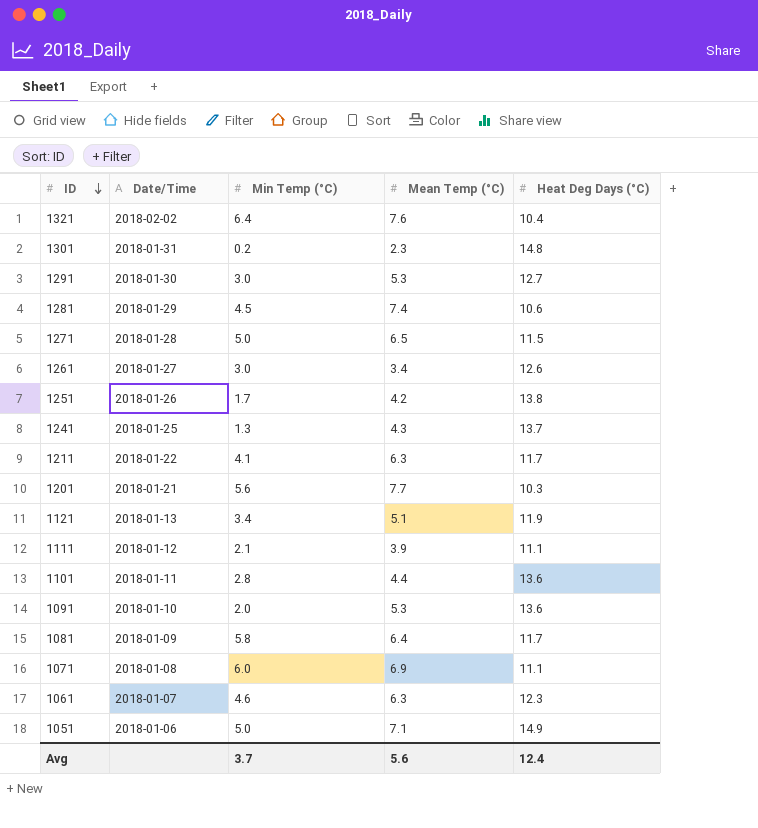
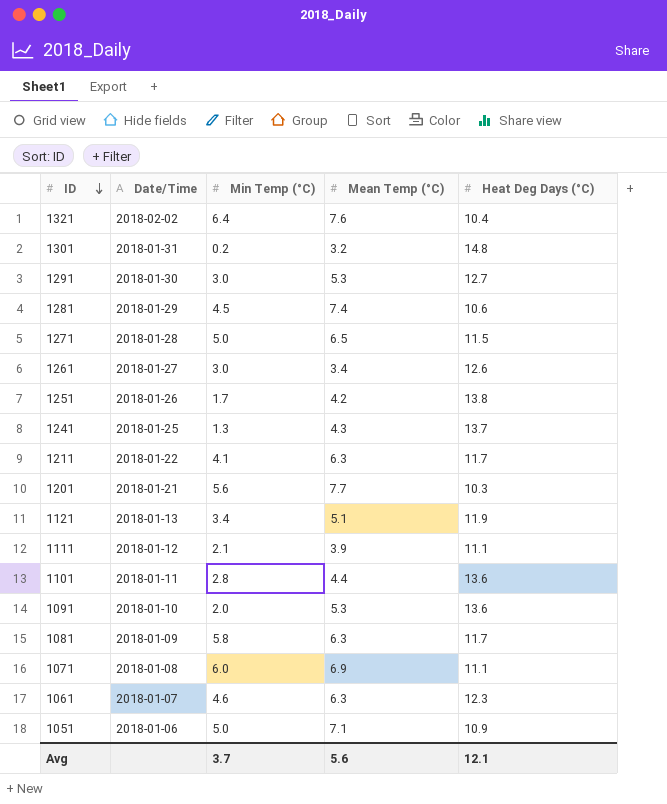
1301 | Mean Temp (°C): 2.3 -> 3.2
1081 | Mean Temp (°C): 6.4 -> 6.3
1051 | Heat Deg Days (°C): 14.9 -> 10.9
Avg | Heat Deg Days (°C): 12.4 -> 12.1

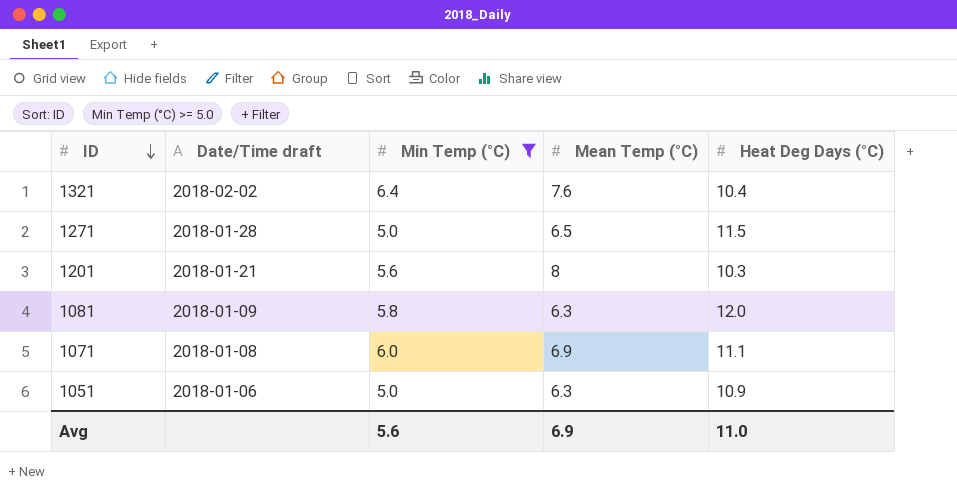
filter: none -> Min Temp (°C) >= 5.0
column name: Date/Time -> Date/Time draft
1201 | Mean Temp (°C): 7.7 -> 8
1081 | Heat Deg Days (°C): 11.7 -> 12.0
1051 | Mean Temp (°C): 7.1 -> 6.3
Avg | Min Temp (°C): 3.7 -> 5.6
Avg | Mean Temp (°C): 5.6 -> 6.9
Avg | Heat Deg Days (°C): 12.1 -> 11.0

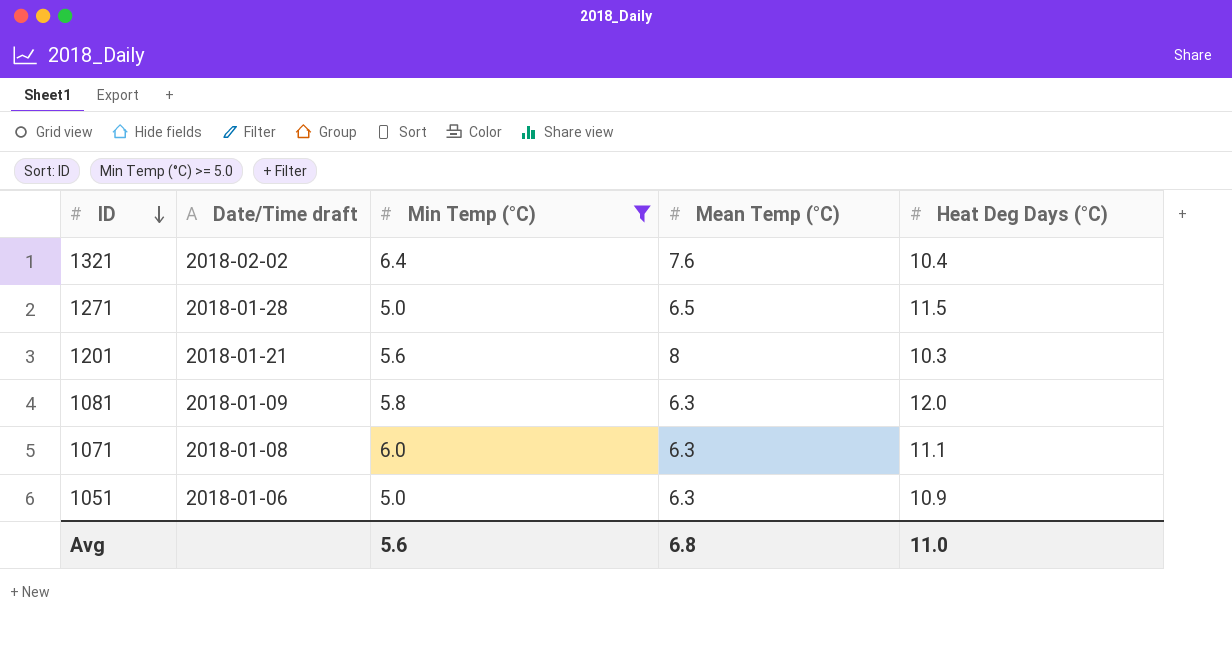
1071 | Mean Temp (°C): 6.9 -> 6.3
Avg | Mean Temp (°C): 6.9 -> 6.8

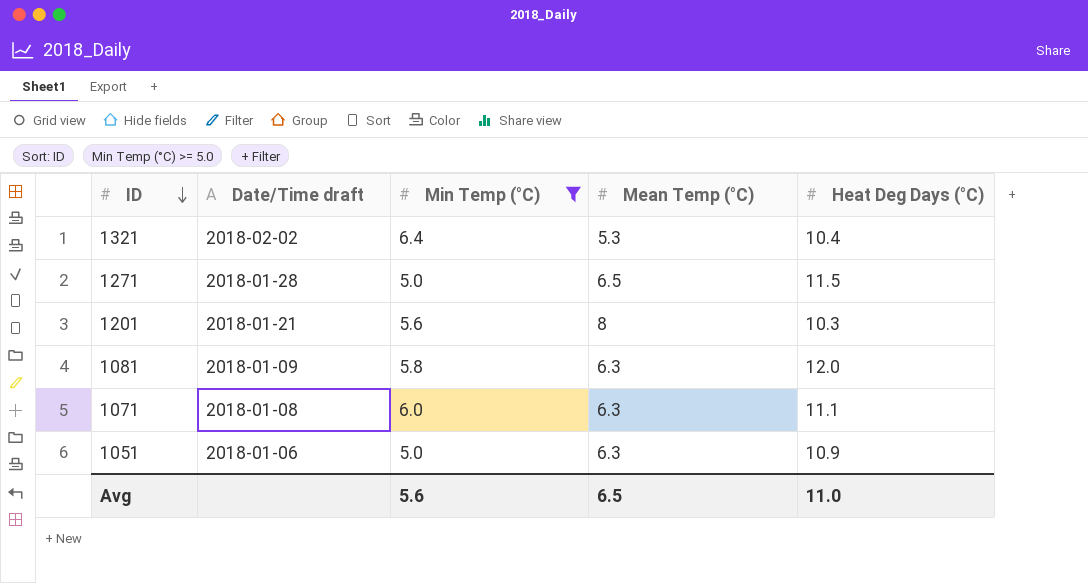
1321 | Mean Temp (°C): 7.6 -> 5.3
Avg | Mean Temp (°C): 6.8 -> 6.5

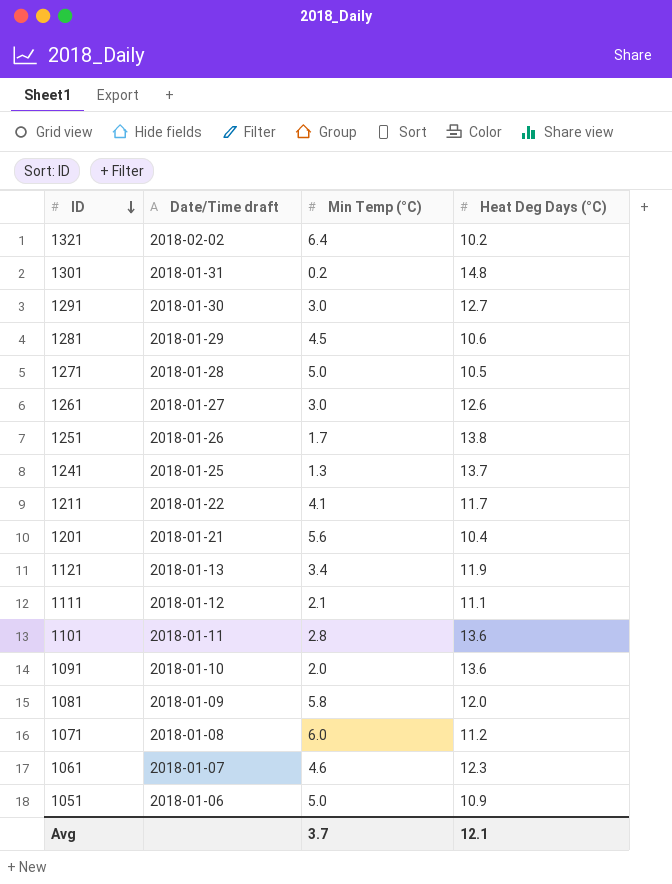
filter: Min Temp (°C) >= 5.0 -> none
column Mean Temp (°C) | position: 4 -> none
1321 | Heat Deg Days (°C): 10.4 -> 10.2
1271 | Heat Deg Days (°C): 11.5 -> 10.5
1201 | Heat Deg Days (°C): 10.3 -> 10.4
1071 | Heat Deg Days (°C): 11.1 -> 11.2
Avg | Min Temp (°C): 5.6 -> 3.7
Avg | Heat Deg Days (°C): 11.0 -> 12.1

